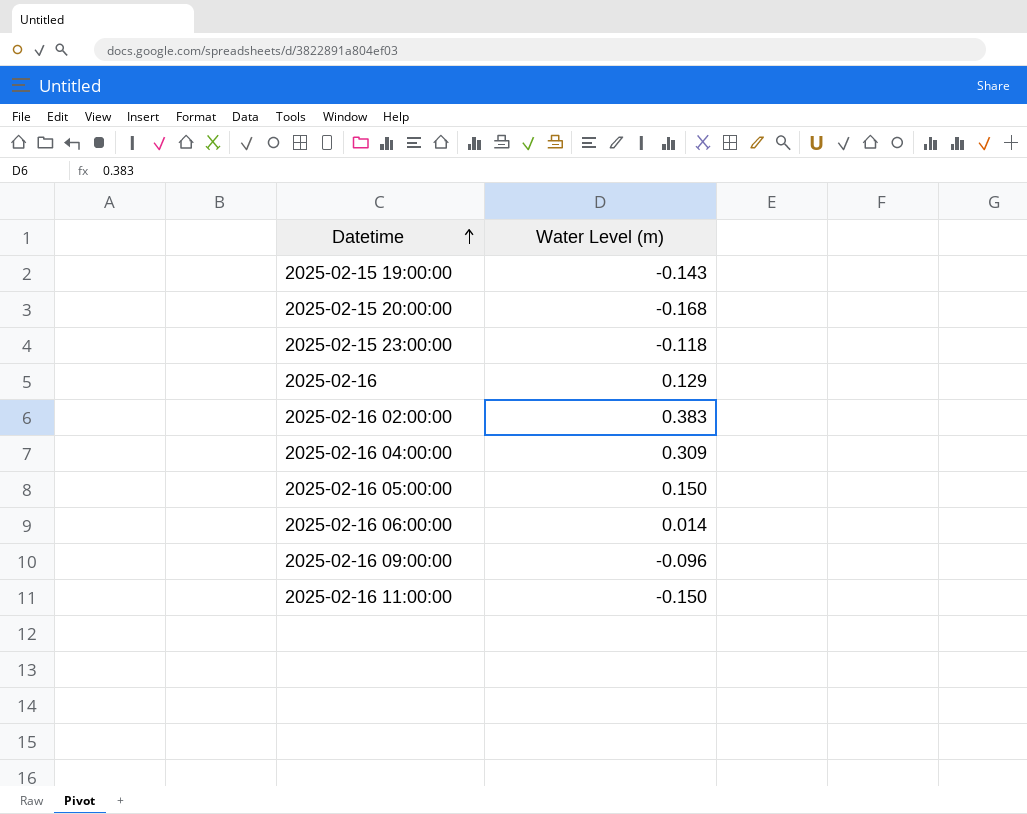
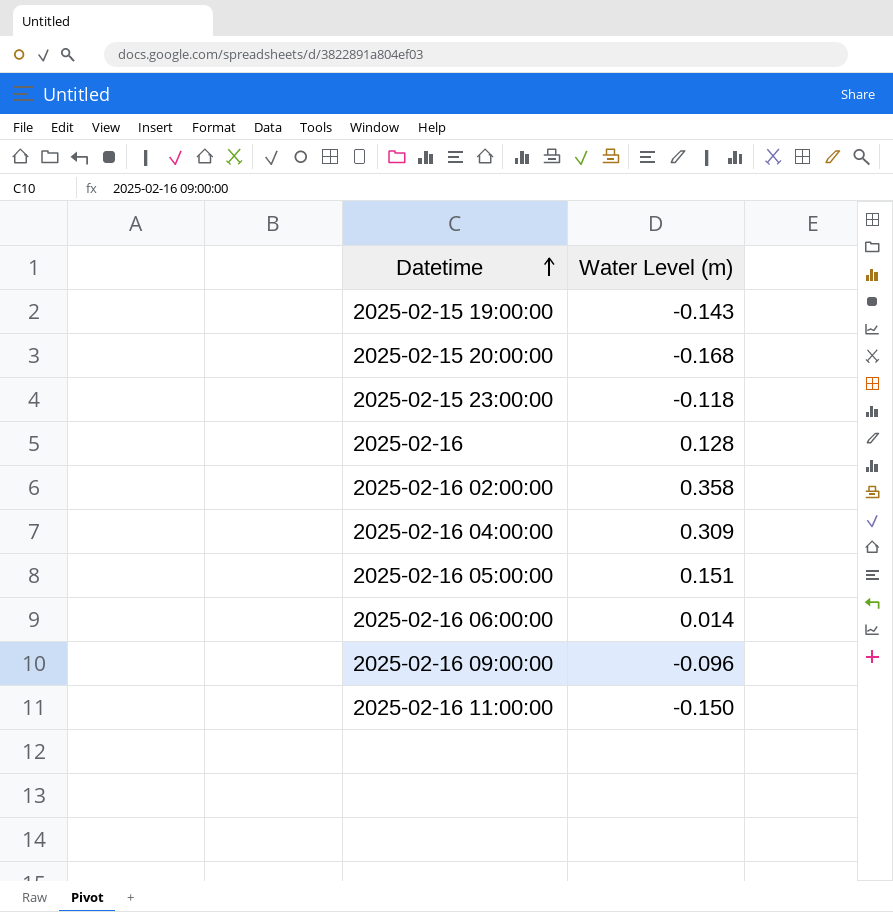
2025-02-16 | Water Level (m): 0.129 -> 0.128
2025-02-16 02:00:00 | Water Level (m): 0.383 -> 0.358
2025-02-16 05:00:00 | Water Level (m): 0.150 -> 0.151

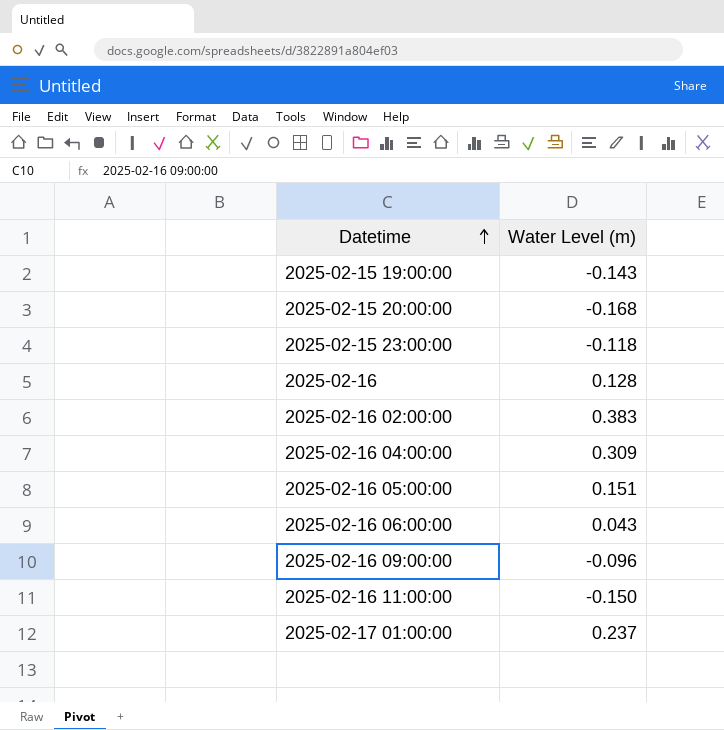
2025-02-16 02:00:00 | Water Level (m): 0.358 -> 0.383
2025-02-16 06:00:00 | Water Level (m): 0.014 -> 0.043
row 2025-02-17 01:00:00: none -> 0.237

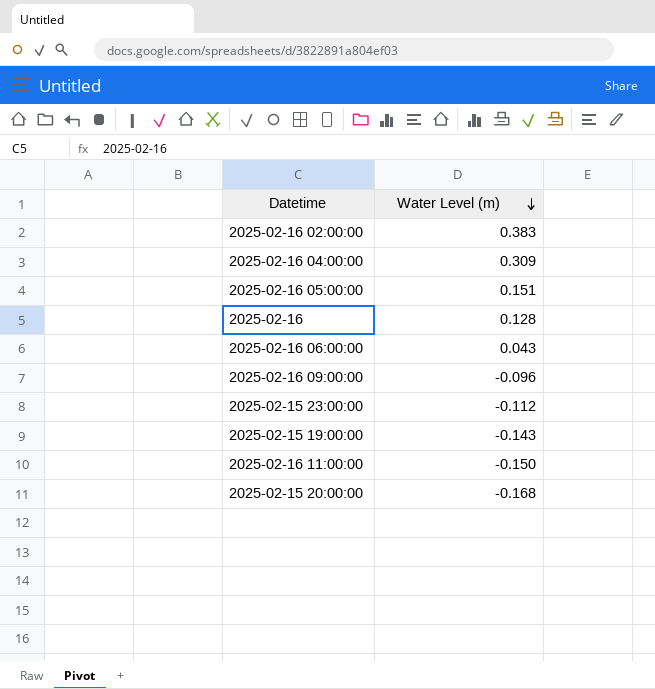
row order: Datetime ascending -> Water Level (m) descending
row 2025-02-17 01:00:00: 0.237 -> none
2025-02-15 23:00:00 | Water Level (m): -0.118 -> -0.112

